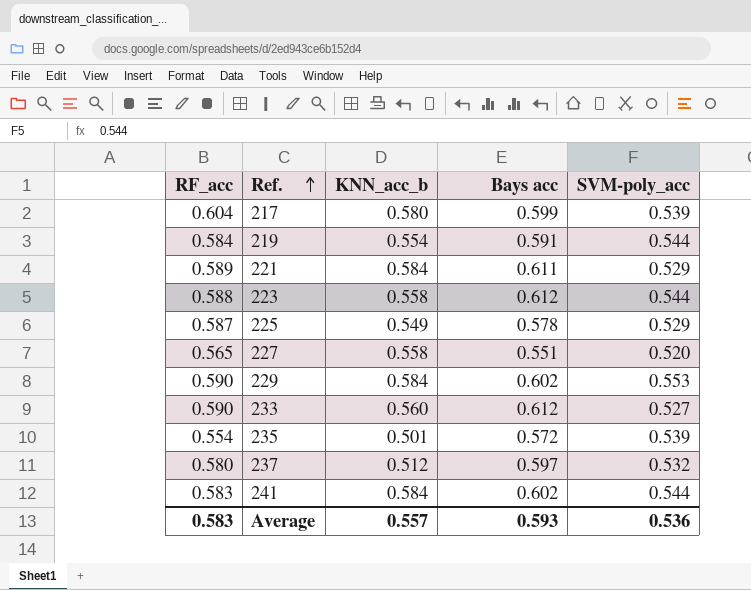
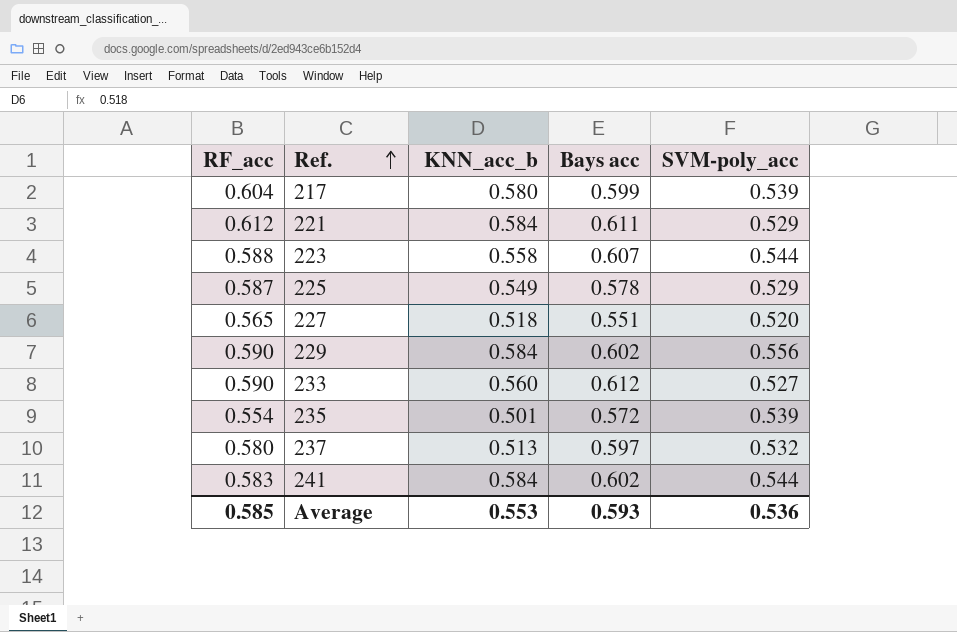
row 219: 0.584 | 0.554 | 0.591 | 0.544 -> none
221 | RF_acc: 0.589 -> 0.612
223 | Bays acc: 0.612 -> 0.607
227 | KNN_acc_b: 0.558 -> 0.518
229 | SVM-poly_acc: 0.553 -> 0.556
237 | KNN_acc_b: 0.512 -> 0.513
Average | RF_acc: 0.583 -> 0.585
Average | KNN_acc_b: 0.557 -> 0.553

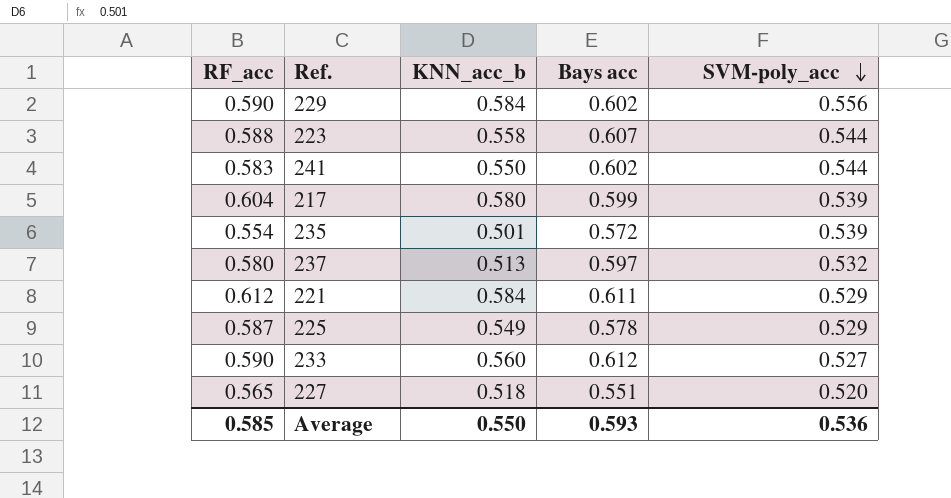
row order: Ref. ascending -> SVM-poly_acc descending
241 | KNN_acc_b: 0.584 -> 0.550
Average | KNN_acc_b: 0.553 -> 0.550

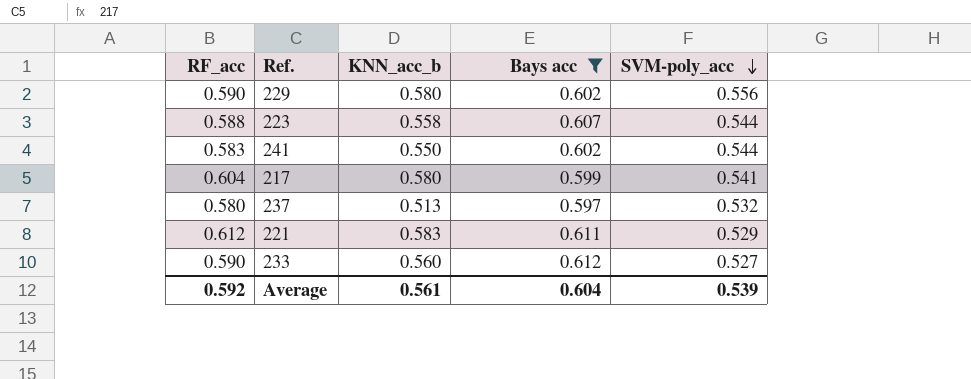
filter: none -> Bays acc >= 0.597
229 | KNN_acc_b: 0.584 -> 0.580
217 | SVM-poly_acc: 0.539 -> 0.541
221 | KNN_acc_b: 0.584 -> 0.583
Average | RF_acc: 0.585 -> 0.592
Average | KNN_acc_b: 0.550 -> 0.561
Average | Bays acc: 0.593 -> 0.604
Average | SVM-poly_acc: 0.536 -> 0.539

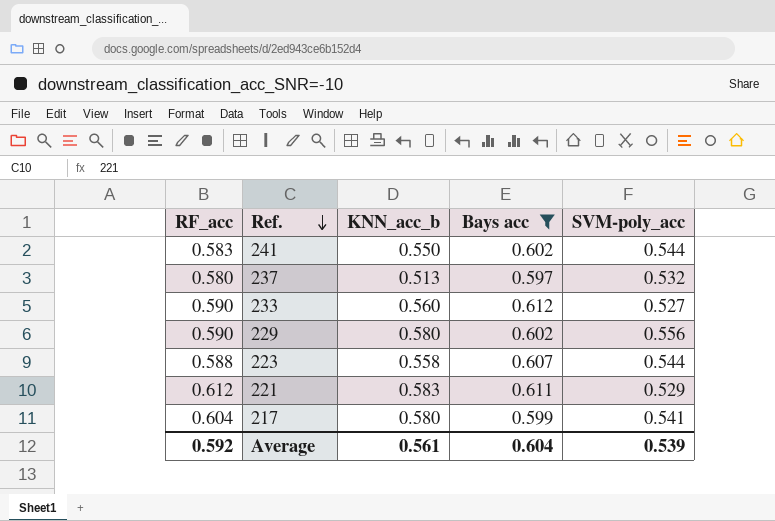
row order: SVM-poly_acc descending -> Ref. descending

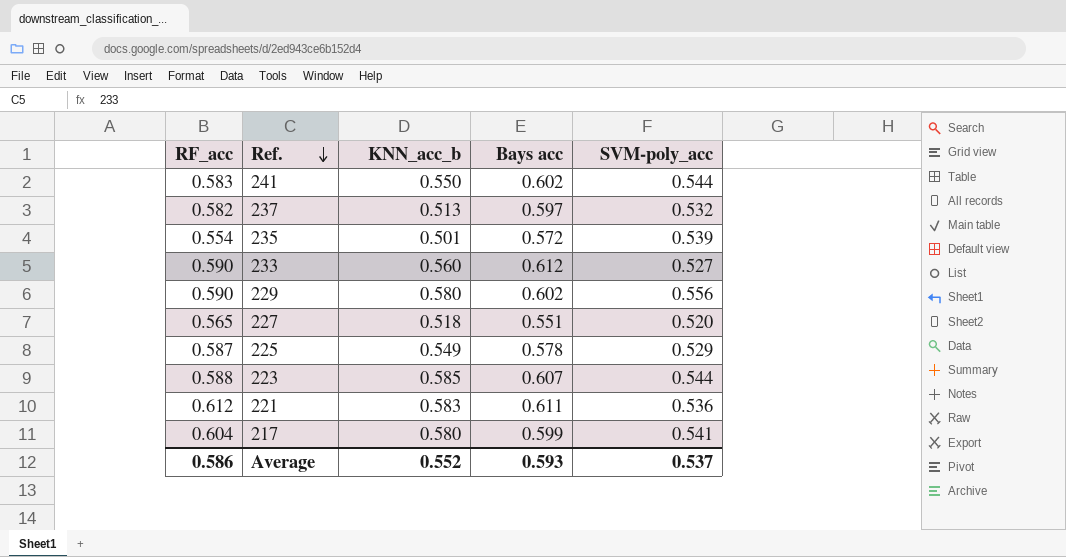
filter: Bays acc >= 0.597 -> none
237 | RF_acc: 0.580 -> 0.582
223 | KNN_acc_b: 0.558 -> 0.585
221 | SVM-poly_acc: 0.529 -> 0.536
Average | RF_acc: 0.592 -> 0.586
Average | KNN_acc_b: 0.561 -> 0.552
Average | Bays acc: 0.604 -> 0.593
Average | SVM-poly_acc: 0.539 -> 0.537

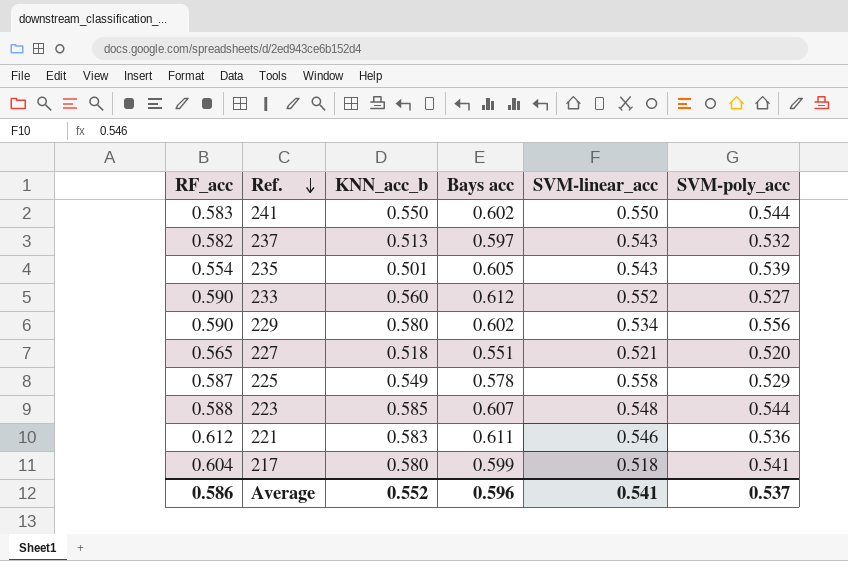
column SVM-linear_acc | position: none -> 5
235 | Bays acc: 0.572 -> 0.605
Average | Bays acc: 0.593 -> 0.596

